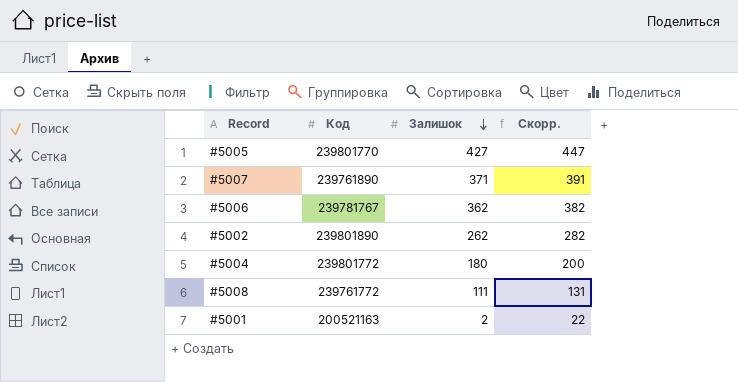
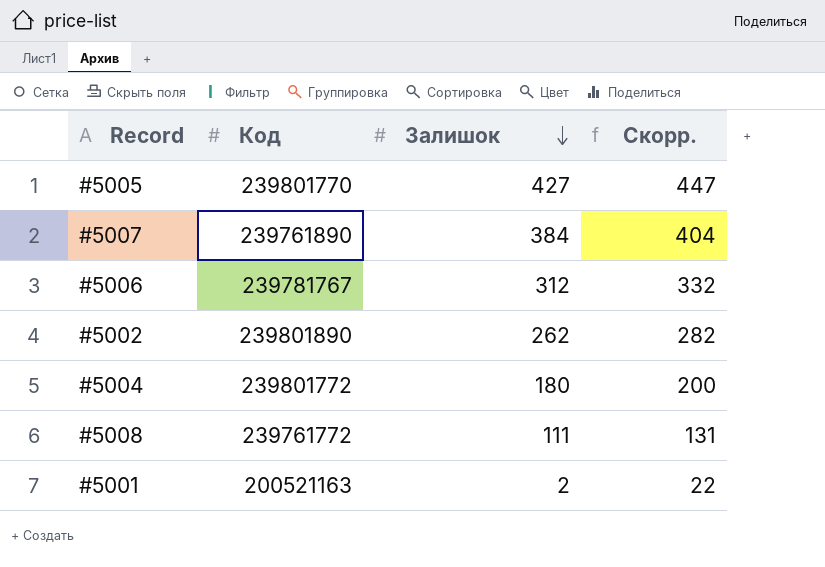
#5007 | Залишок: 371 -> 384
#5007 | Скорр.: 391 -> 404
#5006 | Залишок: 362 -> 312
#5006 | Скорр.: 382 -> 332

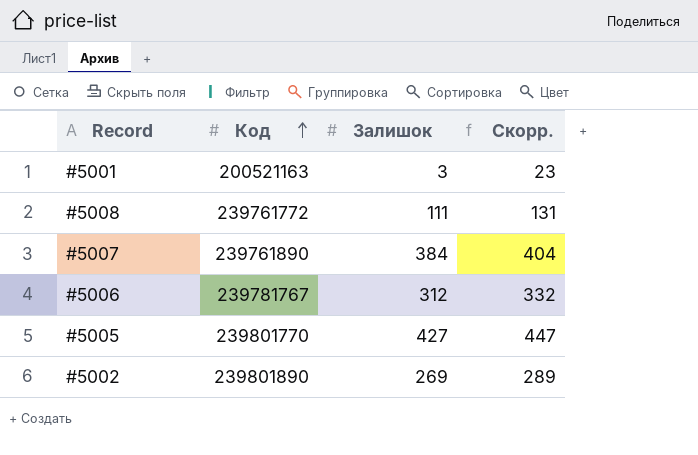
row order: Залишок descending -> Код ascending
row #5004: 239801772 | 180 | 200 -> none
#5001 | Залишок: 2 -> 3
#5001 | Скорр.: 22 -> 23
#5002 | Залишок: 262 -> 269
#5002 | Скорр.: 282 -> 289

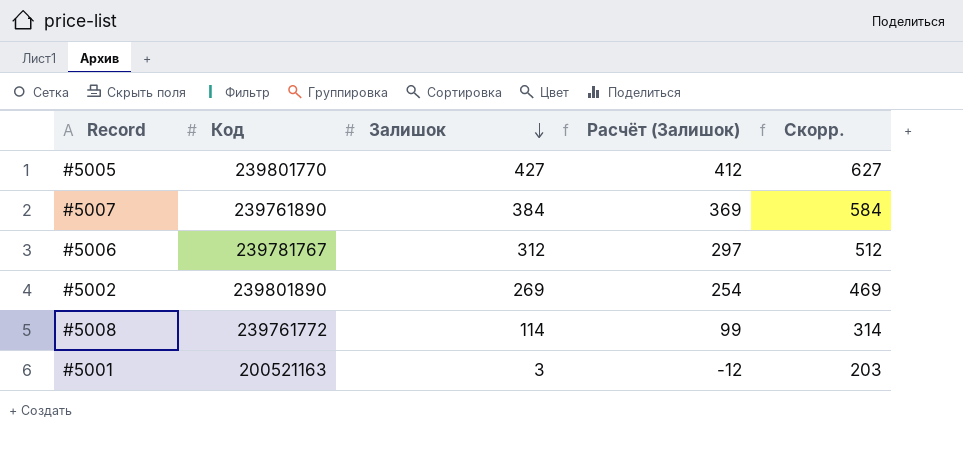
row order: Код ascending -> Залишок descending
column Расчёт (Залишок) | formula: none -> [Залишок] - 15
column Скорр. | formula: [Залишок] + 20 -> [Залишок] + 200
#5008 | Залишок: 111 -> 114

